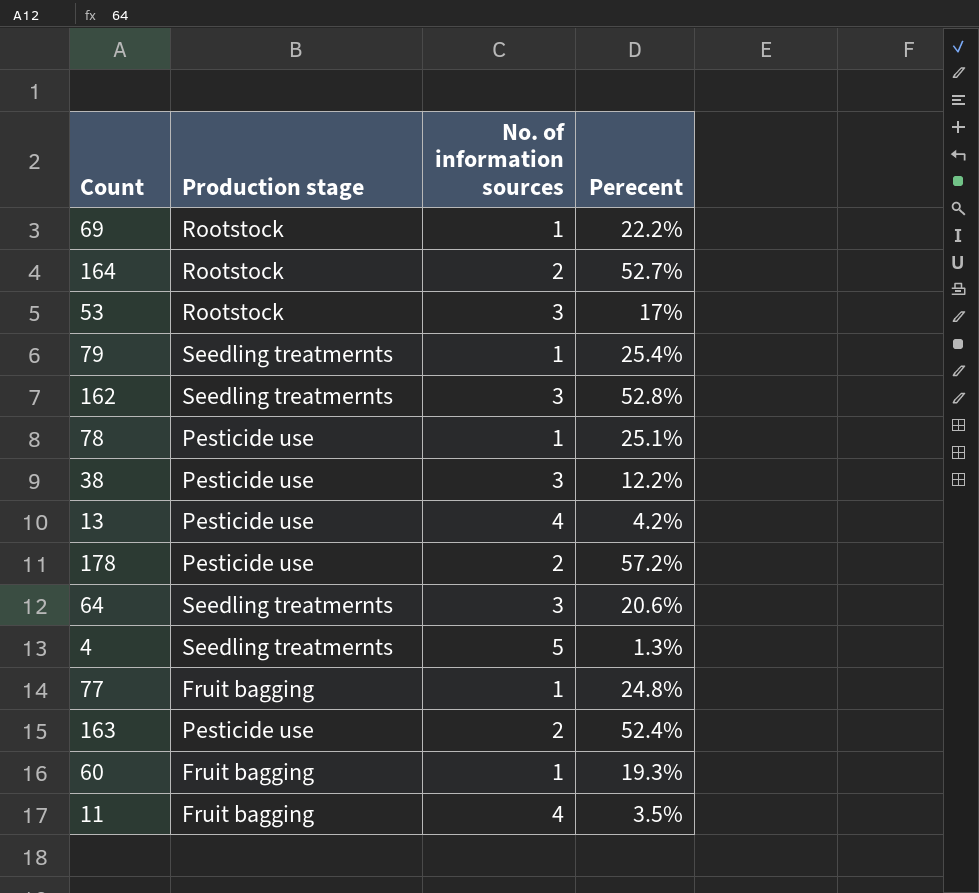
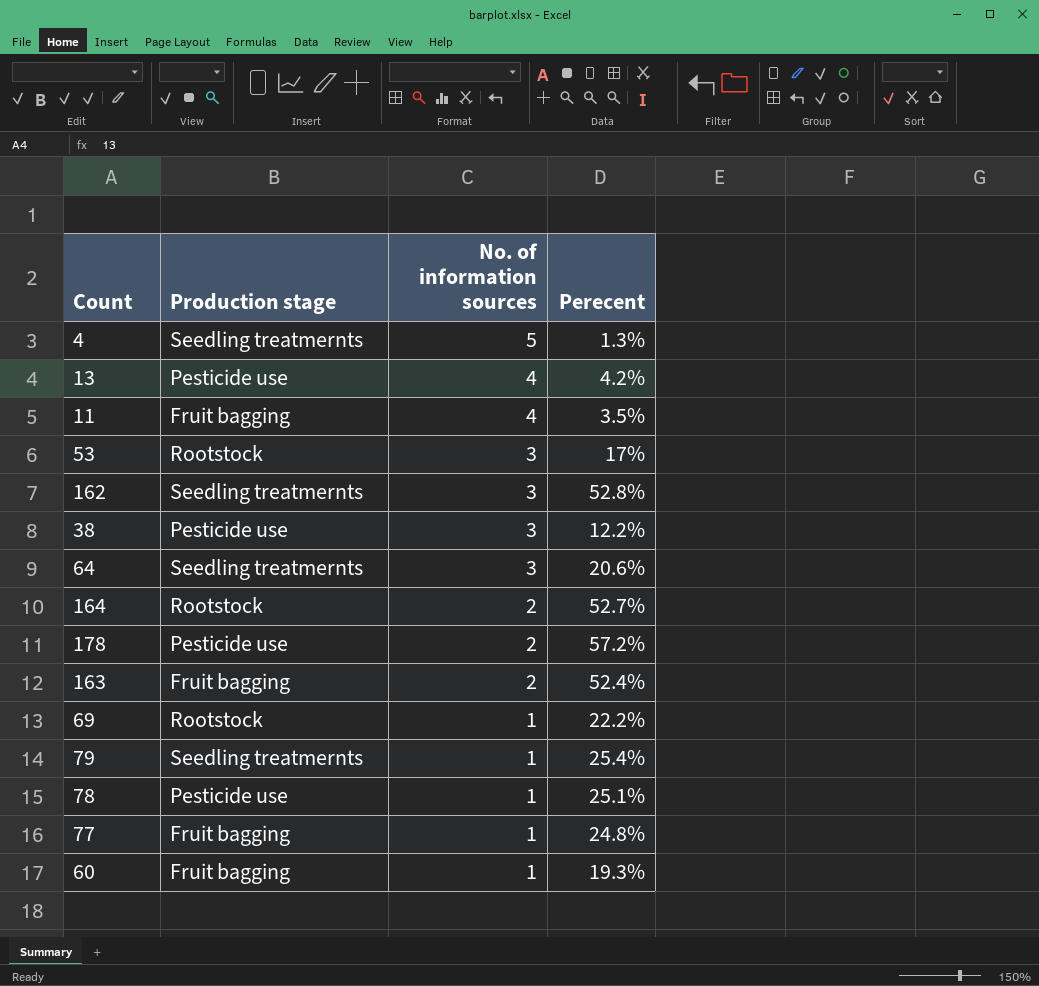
row order: none -> No. of information sources descending
163 | Production stage: Pesticide use -> Fruit bagging

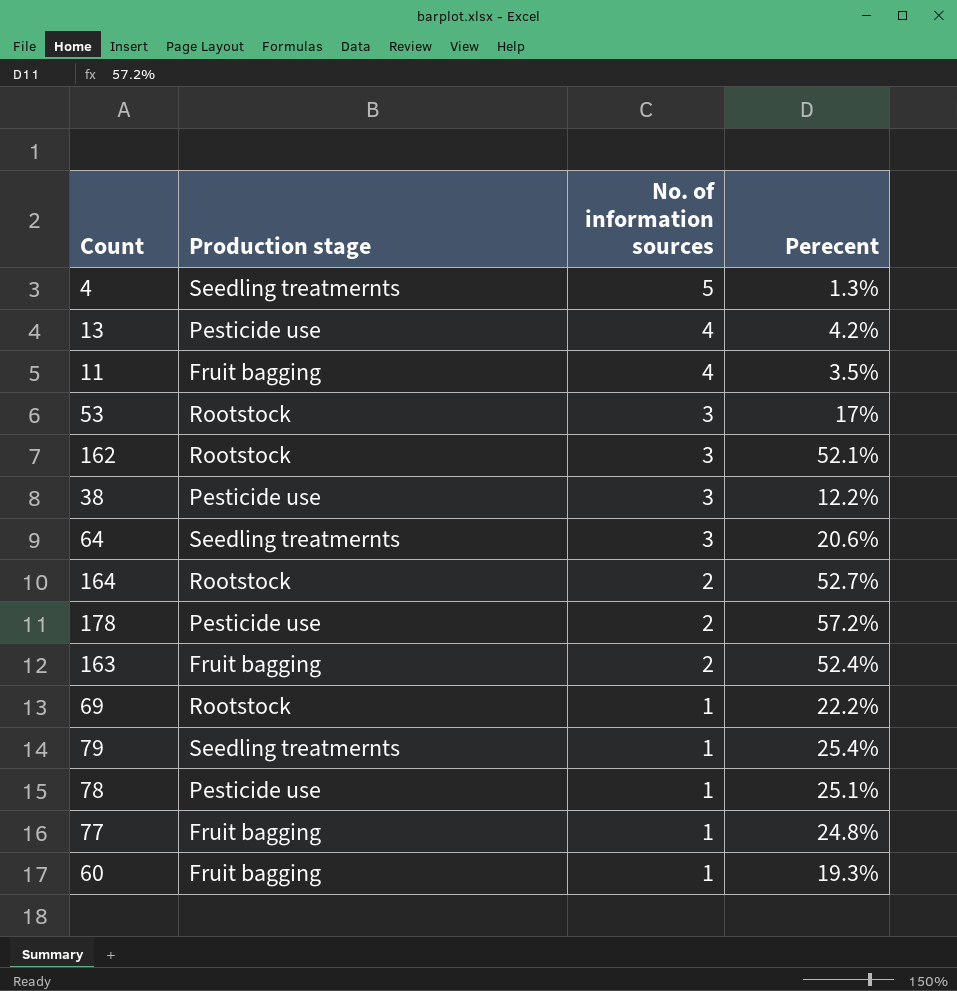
162 | Production stage: Seedling treatmernts -> Rootstock
162 | Perecent: 52.8% -> 52.1%

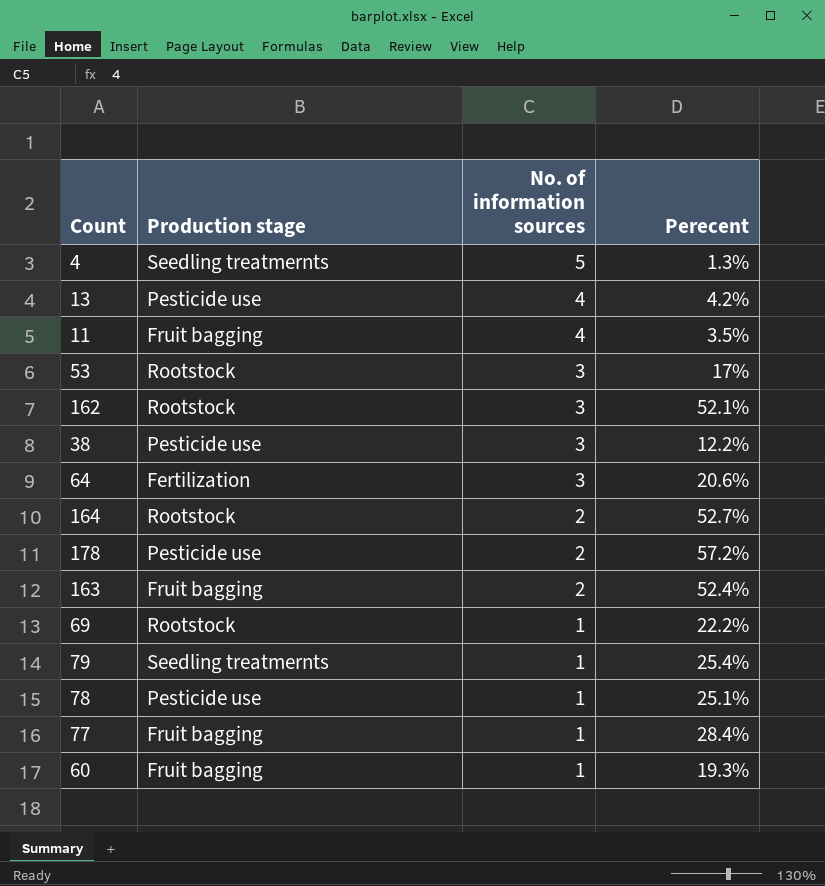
64 | Production stage: Seedling treatmernts -> Fertilization
77 | Perecent: 24.8% -> 28.4%

